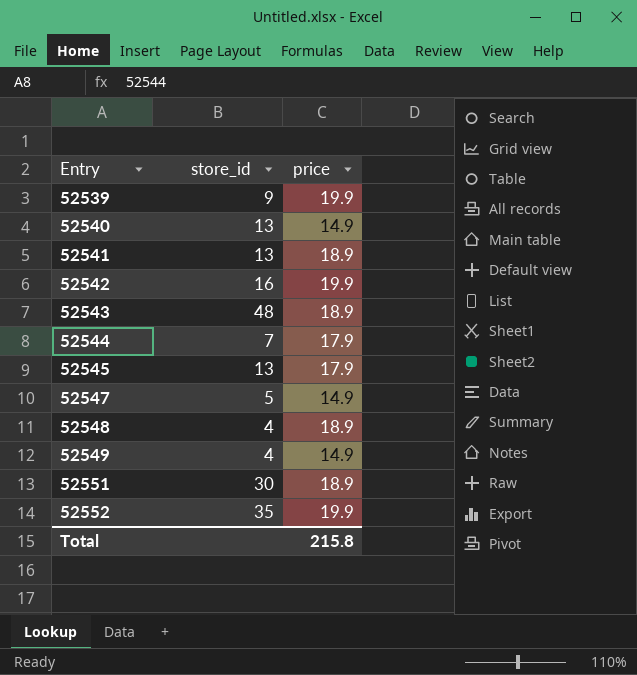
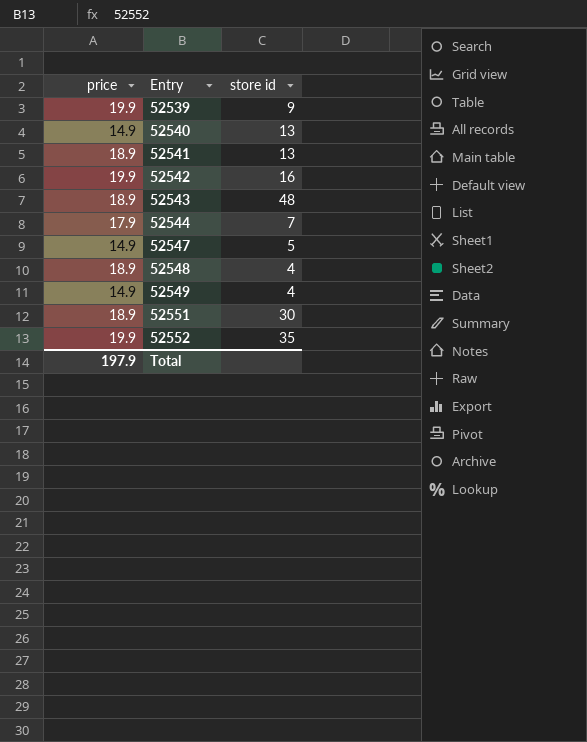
column price | position: 3 -> 1
column name: store_id -> store id
row 52545: 13 | 17.9 -> none
Total | price: 215.8 -> 197.9

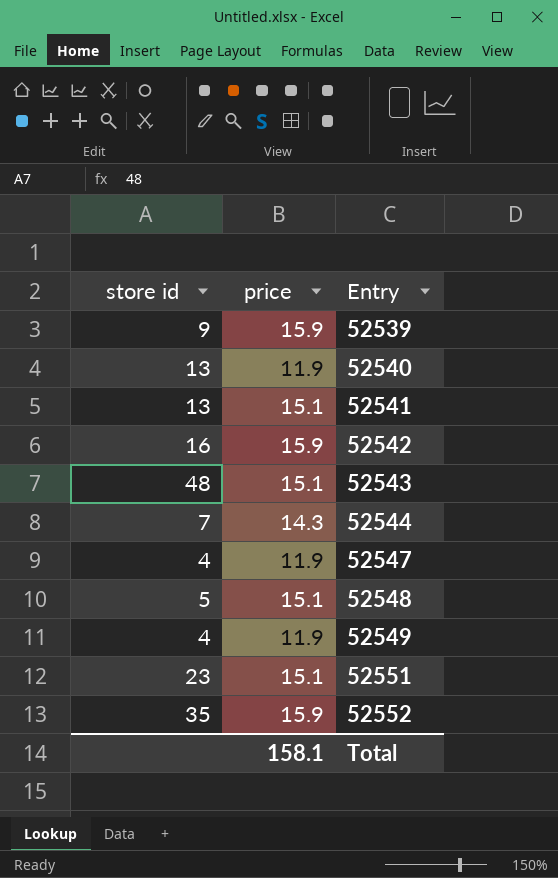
column store id | position: 3 -> 1
52539 | price: 19.9 -> 15.9
52540 | price: 14.9 -> 11.9
52541 | price: 18.9 -> 15.1
52542 | price: 19.9 -> 15.9
52543 | price: 18.9 -> 15.1
52544 | price: 17.9 -> 14.3
52547 | store id: 5 -> 4
52547 | price: 14.9 -> 11.9
52548 | store id: 4 -> 5
52548 | price: 18.9 -> 15.1
52549 | price: 14.9 -> 11.9
52551 | store id: 30 -> 23
52551 | price: 18.9 -> 15.1
52552 | price: 19.9 -> 15.9
Total | price: 197.9 -> 158.1

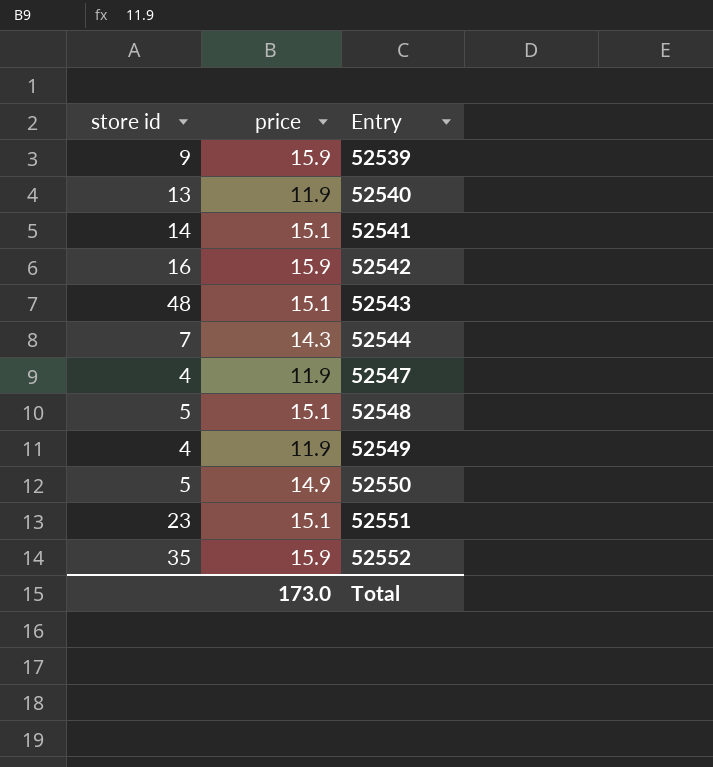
52541 | store id: 13 -> 14
row 52550: none -> 5 | 14.9
Total | price: 158.1 -> 173.0

